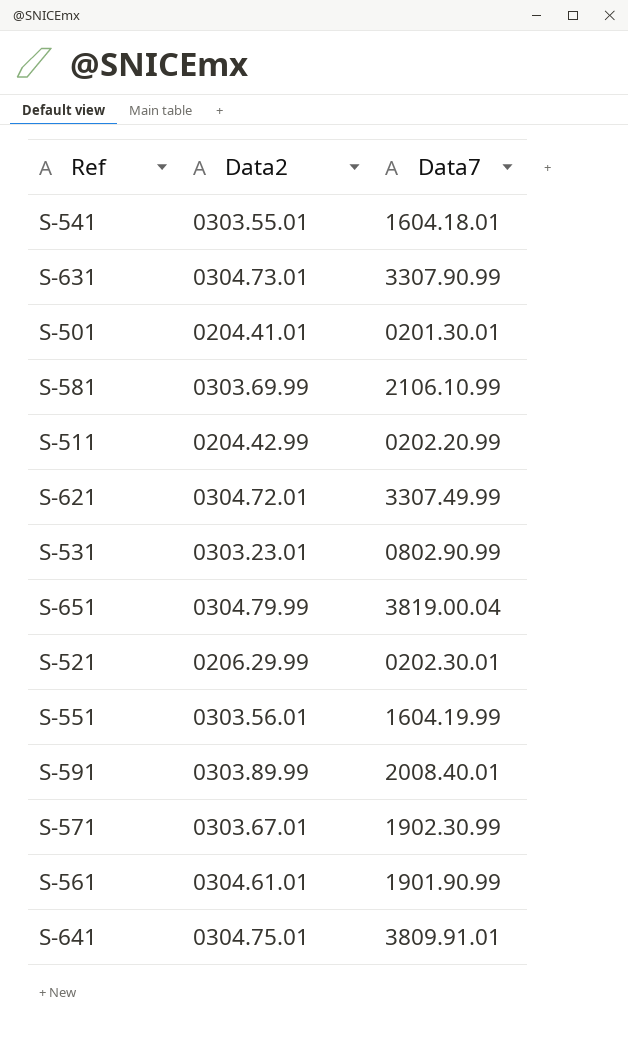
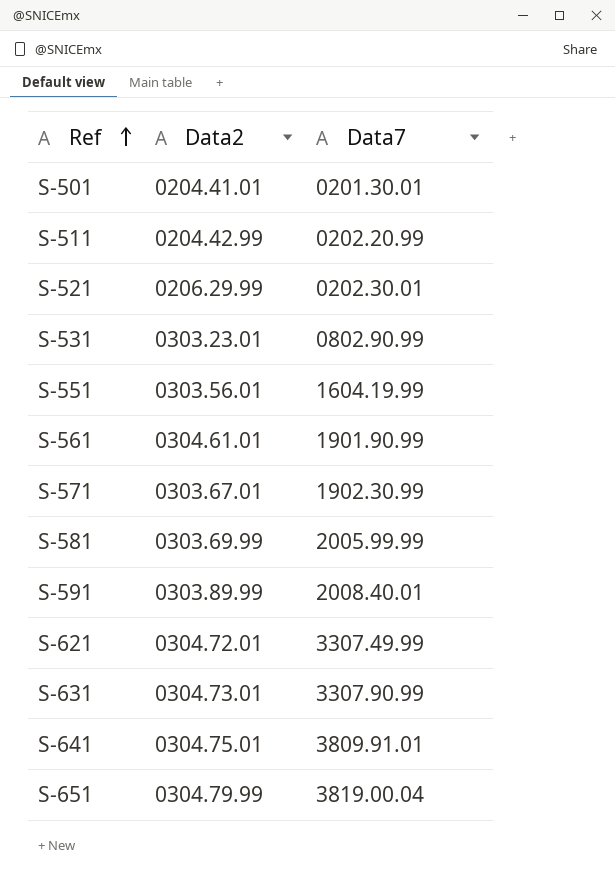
row order: none -> Ref ascending
row S-541: 0303.55.01 | 1604.18.01 -> none
S-581 | Data7: 2106.10.99 -> 2005.99.99

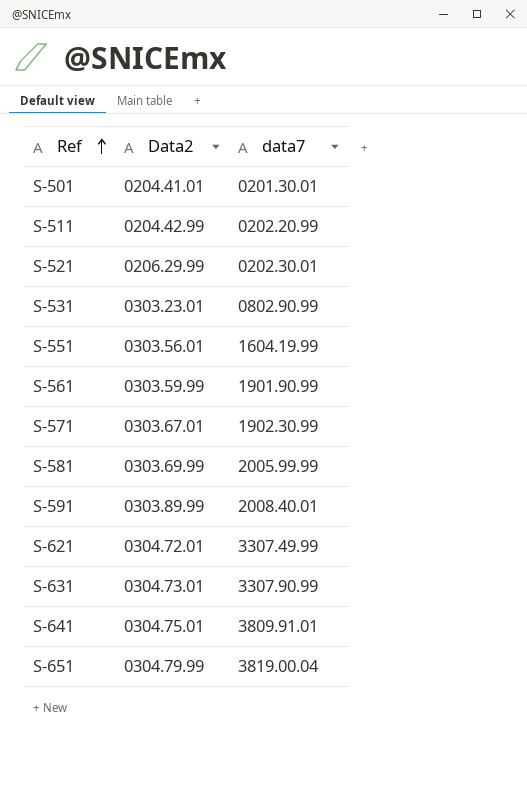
column name: Data7 -> data7
S-561 | Data2: 0304.61.01 -> 0303.59.99

